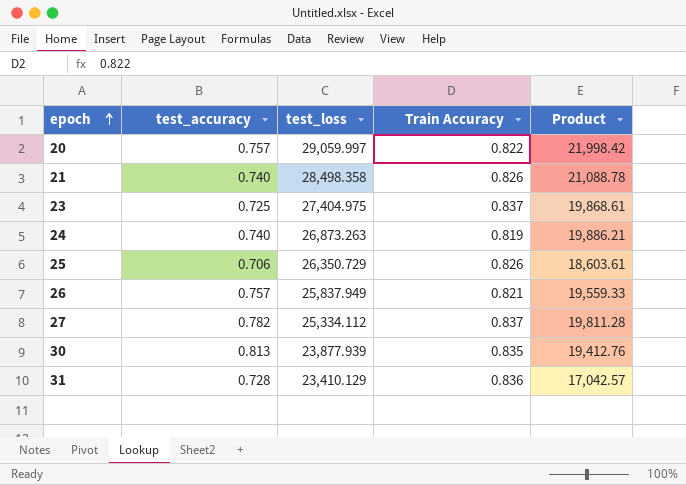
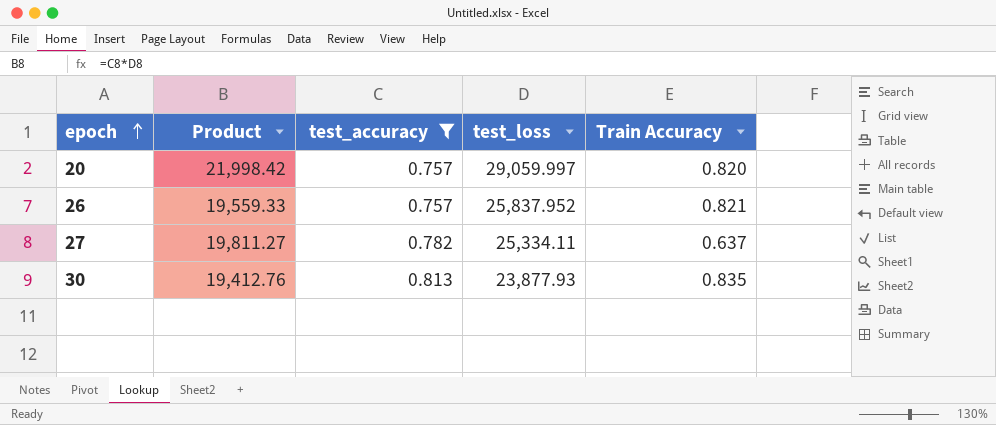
filter: none -> test_accuracy >= 0.757
column Product | position: 5 -> 2
20 | Train Accuracy: 0.822 -> 0.820
26 | test_loss: 25,837.949 -> 25,837.952
27 | Product: 19,811.28 -> 19,811.27
27 | test_loss: 25,334.112 -> 25,334.11
27 | Train Accuracy: 0.837 -> 0.637
30 | test_loss: 23,877.939 -> 23,877.93

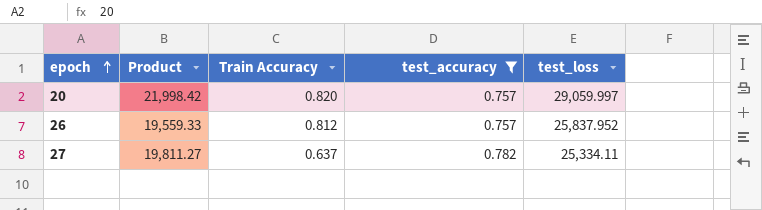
column Train Accuracy | position: 5 -> 3
row 30: 19,412.76 | 0.813 | 23,877.93 | 0.835 -> none
26 | Train Accuracy: 0.821 -> 0.812

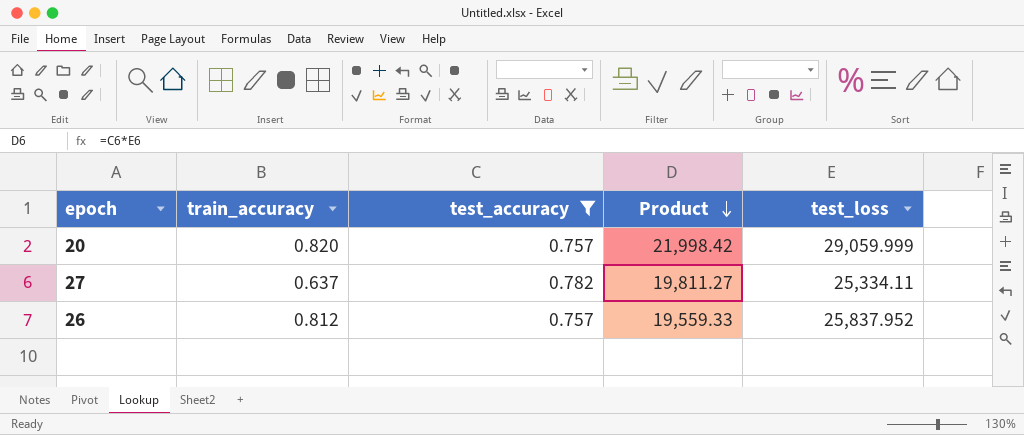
row order: epoch ascending -> Product descending
column name: Train Accuracy -> train_accuracy
column Product | position: 2 -> 4
20 | test_loss: 29,059.997 -> 29,059.999

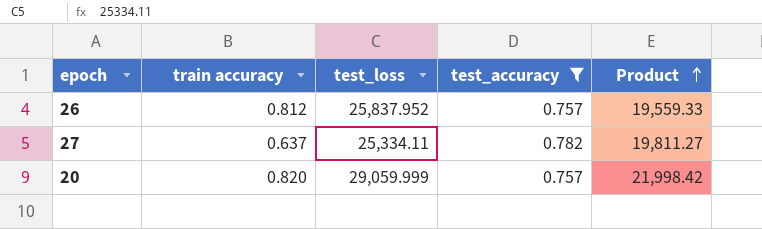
row order: Product descending -> Product ascending
column name: train_accuracy -> train accuracy
column test_loss | position: 5 -> 3

